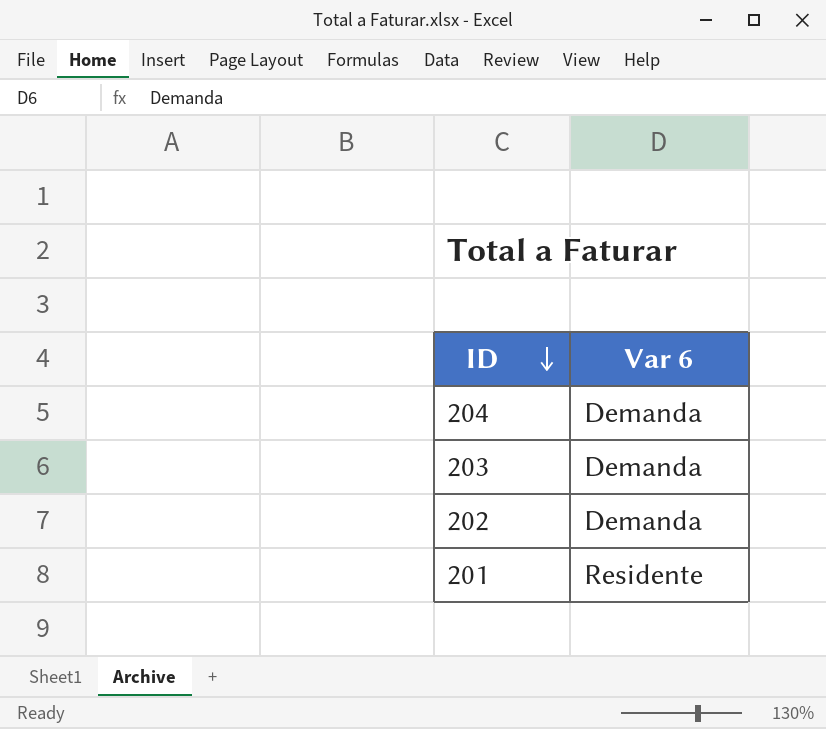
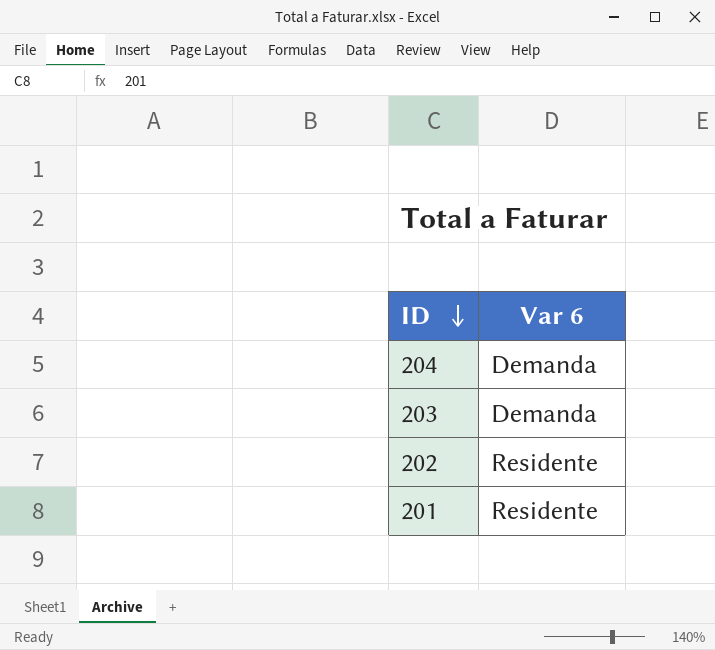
202 | Var 6: Demanda -> Residente

